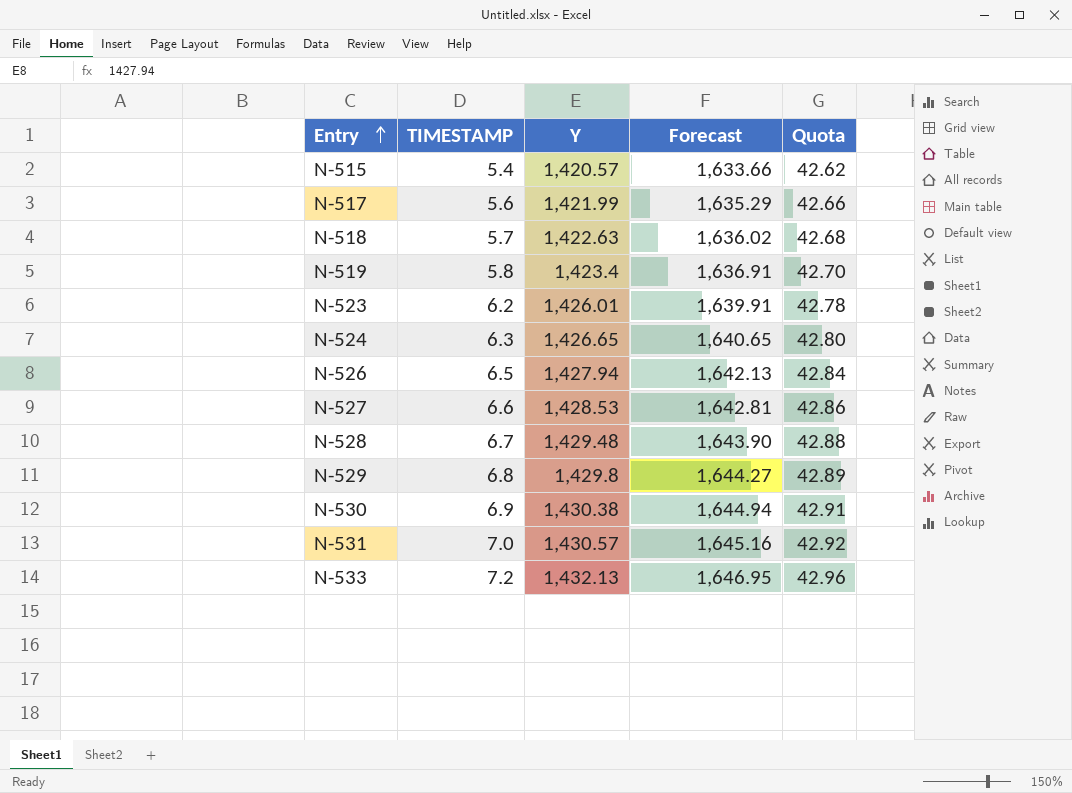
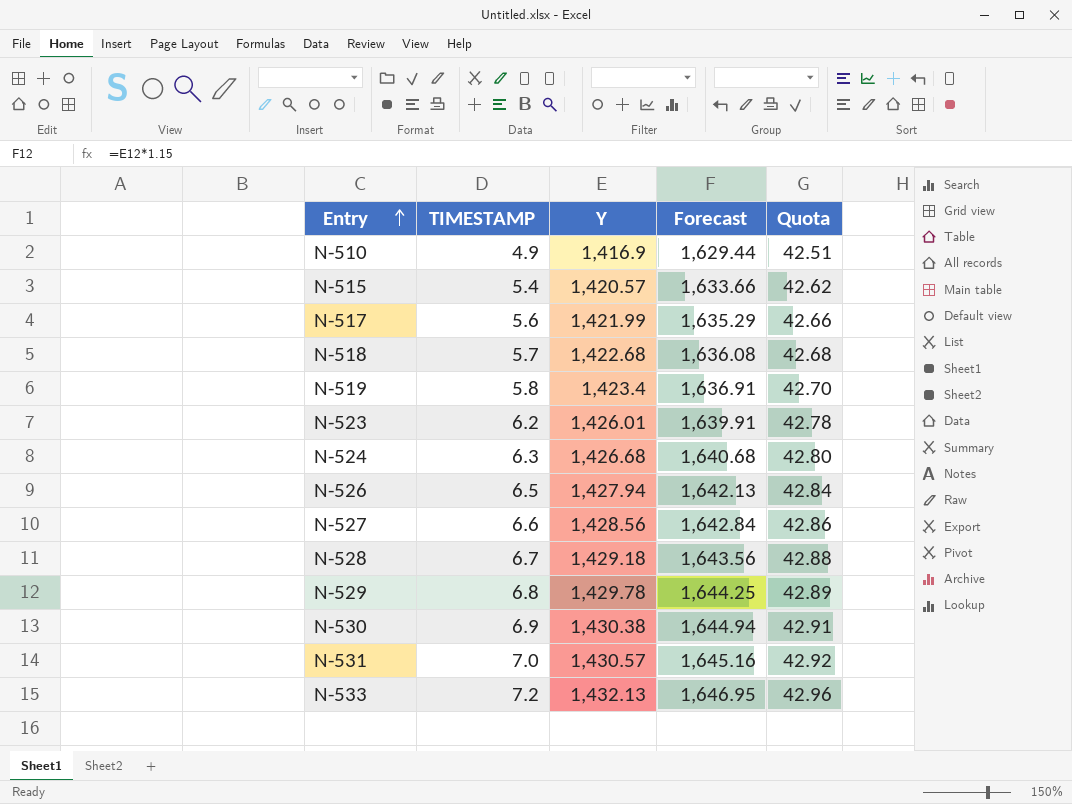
row N-510: none -> 4.9 | 1,416.9 | 1,629.44 | 42.51
N-518 | Y: 1,422.63 -> 1,422.68
N-518 | Forecast: 1,636.02 -> 1,636.08
N-524 | Y: 1,426.65 -> 1,426.68
N-524 | Forecast: 1,640.65 -> 1,640.68
N-527 | Y: 1,428.53 -> 1,428.56
N-527 | Forecast: 1,642.81 -> 1,642.84
N-528 | Y: 1,429.48 -> 1,429.18
N-528 | Forecast: 1,643.90 -> 1,643.56
N-529 | Y: 1,429.8 -> 1,429.78
N-529 | Forecast: 1,644.27 -> 1,644.25

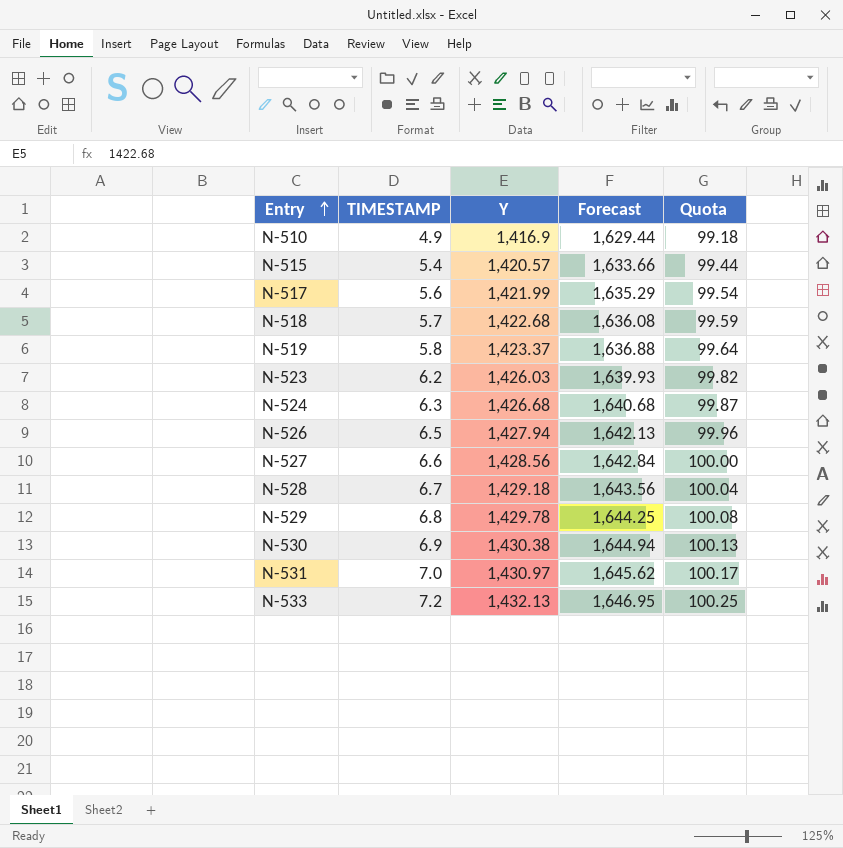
column Quota | formula: [Y] * 0.03 -> [Y] * 0.07
N-519 | Y: 1,423.4 -> 1,423.37
N-519 | Forecast: 1,636.91 -> 1,636.88
N-523 | Y: 1,426.01 -> 1,426.03
N-523 | Forecast: 1,639.91 -> 1,639.93
N-531 | Y: 1,430.57 -> 1,430.97
N-531 | Forecast: 1,645.16 -> 1,645.62

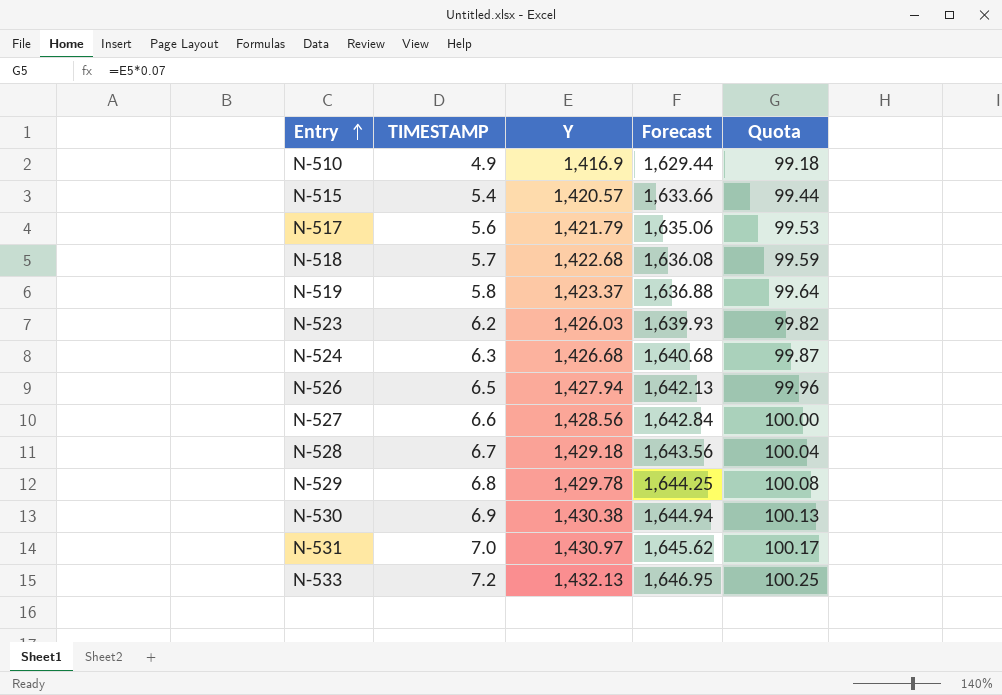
N-517 | Y: 1,421.99 -> 1,421.79
N-517 | Forecast: 1,635.29 -> 1,635.06
N-517 | Quota: 99.54 -> 99.53

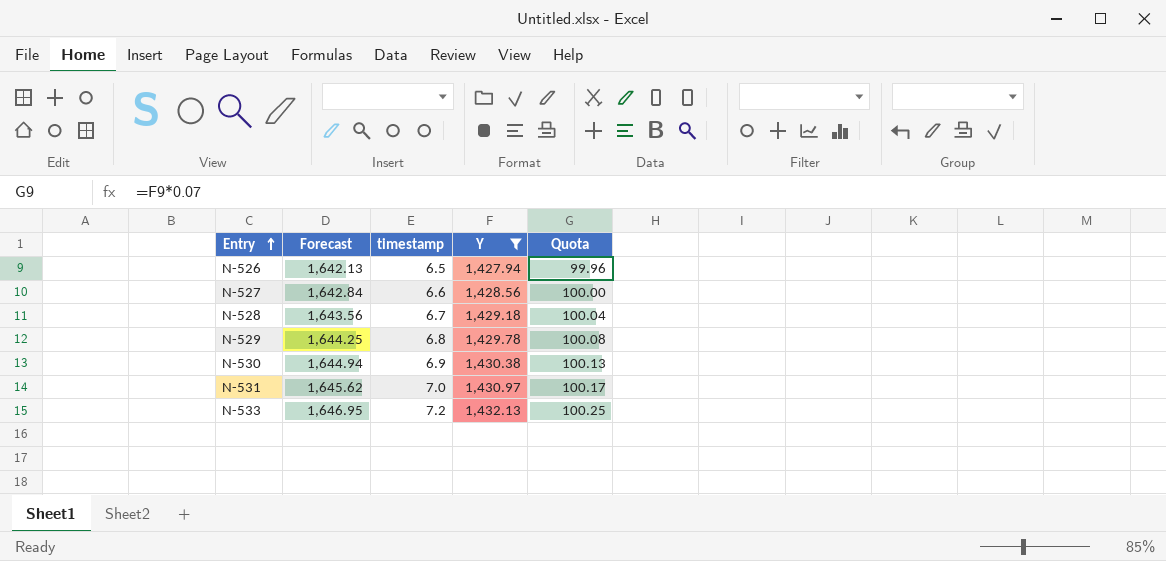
filter: none -> Y >= 1,427.94
column Forecast | position: 4 -> 2
column name: TIMESTAMP -> timestamp

